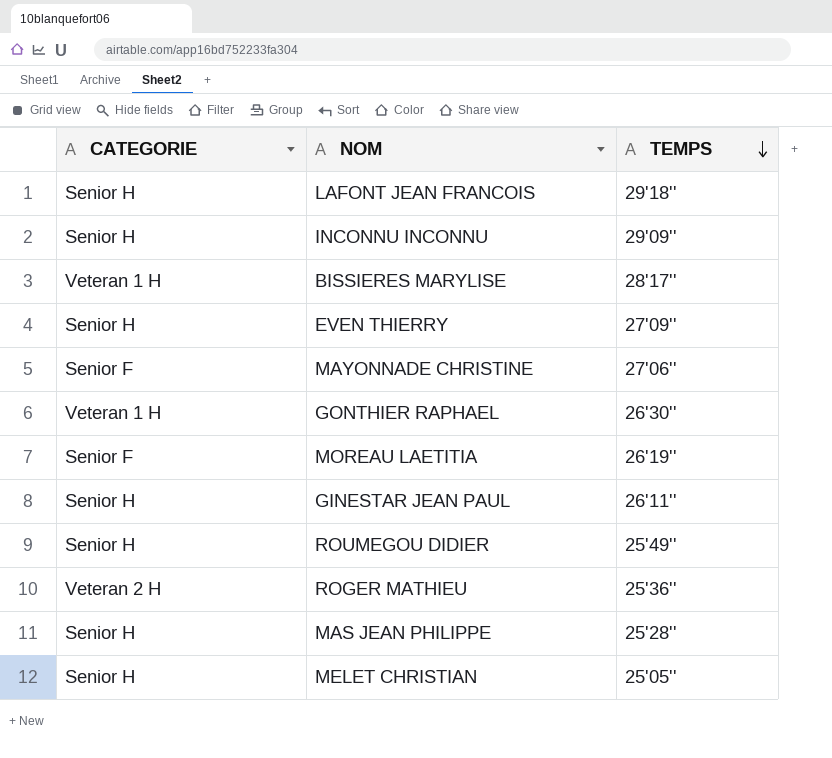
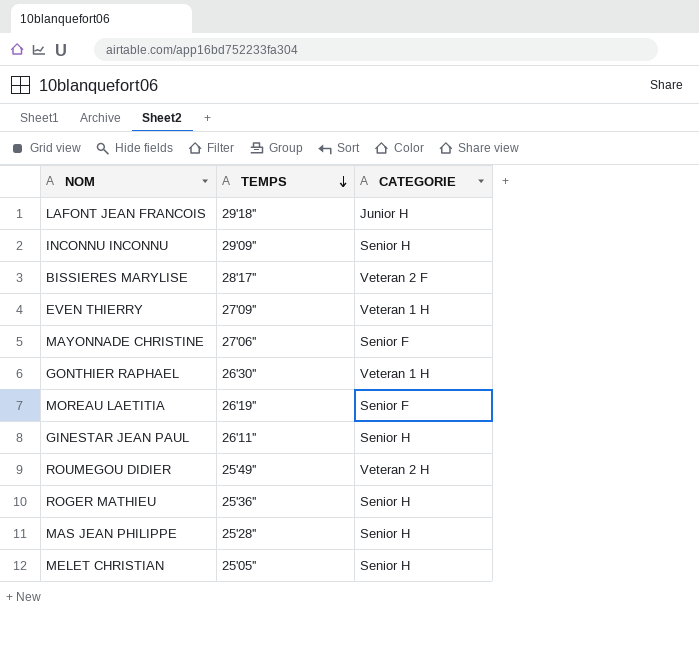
column CATEGORIE | position: 1 -> 3
LAFONT JEAN FRANCOIS | CATEGORIE: Senior H -> Junior H
BISSIERES MARYLISE | CATEGORIE: Veteran 1 H -> Veteran 2 F
EVEN THIERRY | CATEGORIE: Senior H -> Veteran 1 H
ROUMEGOU DIDIER | CATEGORIE: Senior H -> Veteran 2 H
ROGER MATHIEU | CATEGORIE: Veteran 2 H -> Senior H

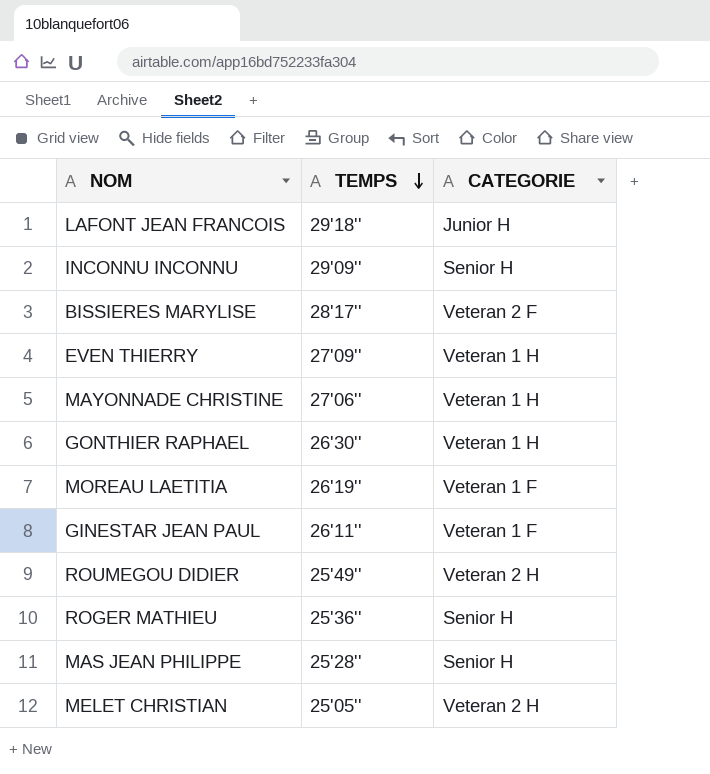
MAYONNADE CHRISTINE | CATEGORIE: Senior F -> Veteran 1 H
MOREAU LAETITIA | CATEGORIE: Senior F -> Veteran 1 F
GINESTAR JEAN PAUL | CATEGORIE: Senior H -> Veteran 1 F
MELET CHRISTIAN | CATEGORIE: Senior H -> Veteran 2 H

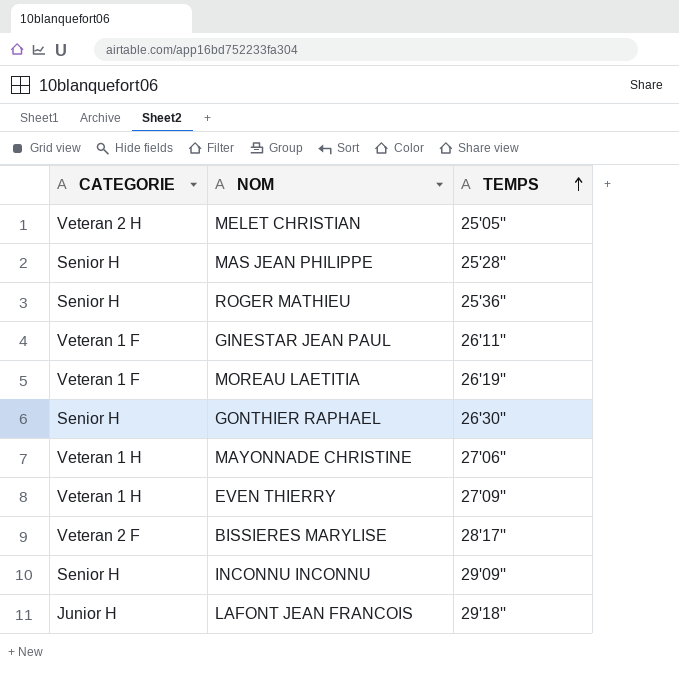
row order: TEMPS descending -> TEMPS ascending
column CATEGORIE | position: 3 -> 1
row ROUMEGOU DIDIER: 25'49'' | Veteran 2 H -> none
GONTHIER RAPHAEL | CATEGORIE: Veteran 1 H -> Senior H

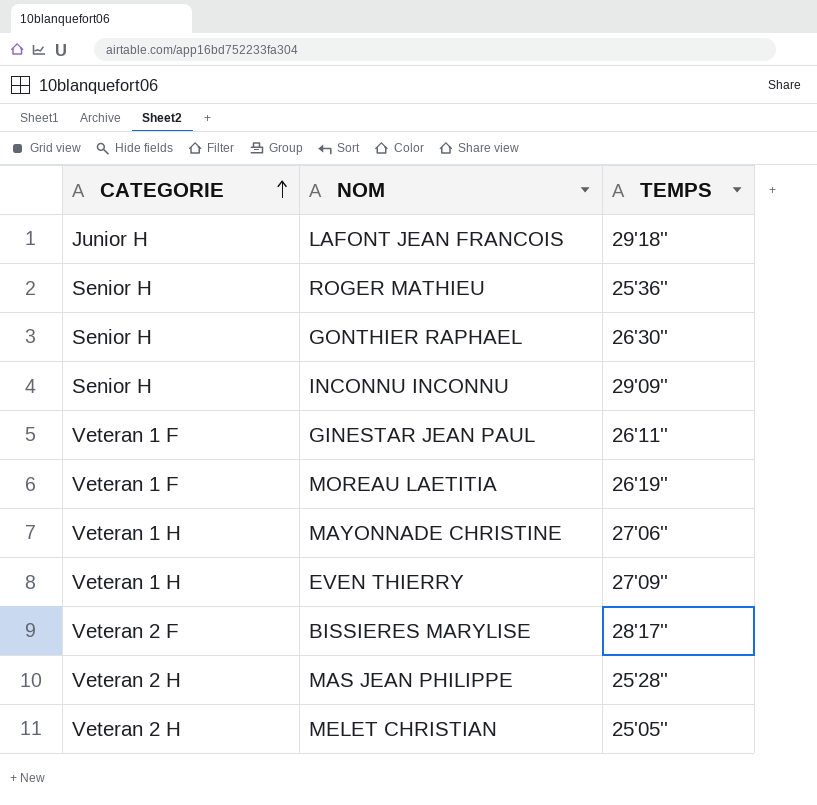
row order: TEMPS ascending -> CATEGORIE ascending
MAS JEAN PHILIPPE | CATEGORIE: Senior H -> Veteran 2 H

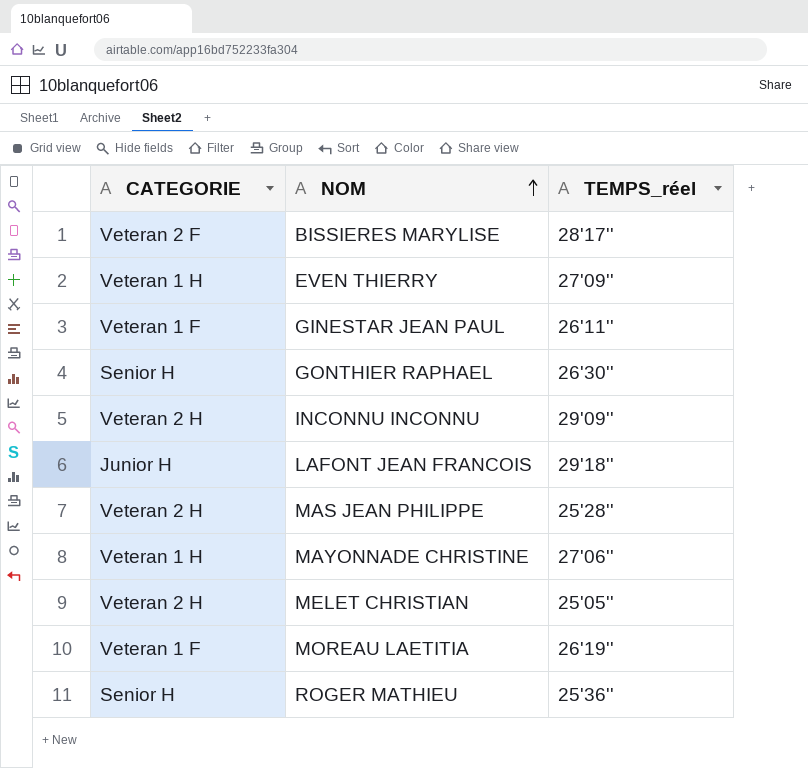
row order: CATEGORIE ascending -> NOM ascending
column name: TEMPS -> TEMPS_réel
INCONNU INCONNU | CATEGORIE: Senior H -> Veteran 2 H

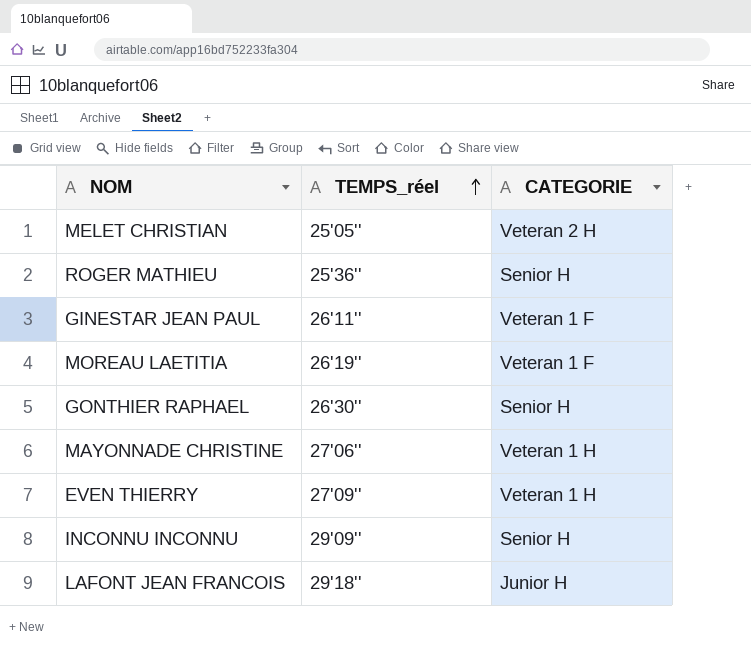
row order: NOM ascending -> TEMPS_réel ascending
column CATEGORIE | position: 1 -> 3
row BISSIERES MARYLISE: Veteran 2 F | 28'17'' -> none
row MAS JEAN PHILIPPE: Veteran 2 H | 25'28'' -> none
INCONNU INCONNU | CATEGORIE: Veteran 2 H -> Senior H

